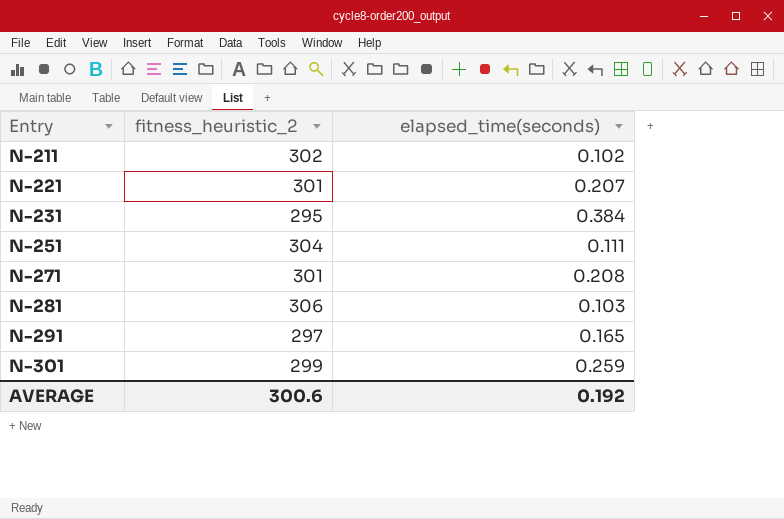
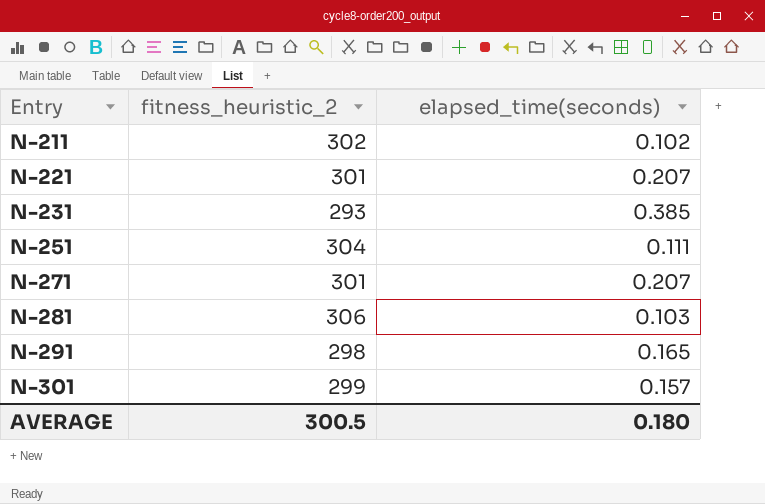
N-231 | fitness_heuristic_2: 295 -> 293
N-231 | elapsed_time(seconds): 0.384 -> 0.385
N-271 | elapsed_time(seconds): 0.208 -> 0.207
N-291 | fitness_heuristic_2: 297 -> 298
N-301 | elapsed_time(seconds): 0.259 -> 0.157
AVERAGE | fitness_heuristic_2: 300.6 -> 300.5
AVERAGE | elapsed_time(seconds): 0.192 -> 0.180

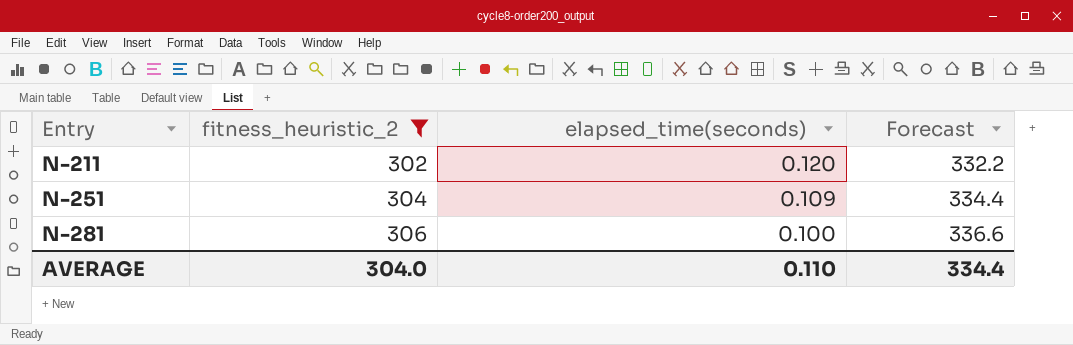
filter: none -> fitness_heuristic_2 >= 302
column Forecast | formula: none -> [fitness_heuristic_2] * 1.1
N-211 | elapsed_time(seconds): 0.102 -> 0.120
N-251 | elapsed_time(seconds): 0.111 -> 0.109
N-281 | elapsed_time(seconds): 0.103 -> 0.100
AVERAGE | fitness_heuristic_2: 300.5 -> 304.0
AVERAGE | elapsed_time(seconds): 0.180 -> 0.110

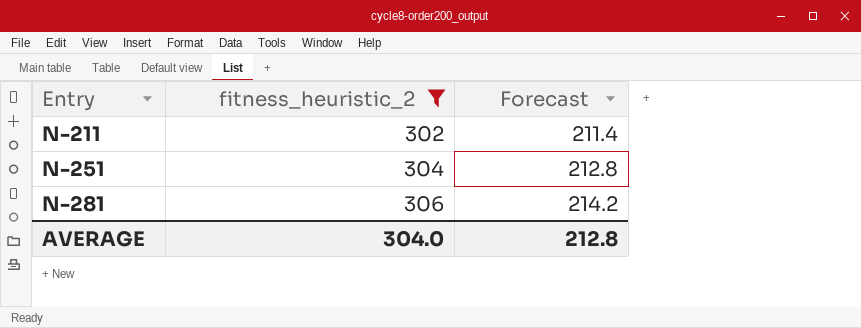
column elapsed_time(seconds) | position: 3 -> none
column Forecast | formula: [fitness_heuristic_2] * 1.1 -> [fitness_heuristic_2] * 0.7
AVERAGE | Forecast: 334.4 -> 212.8

